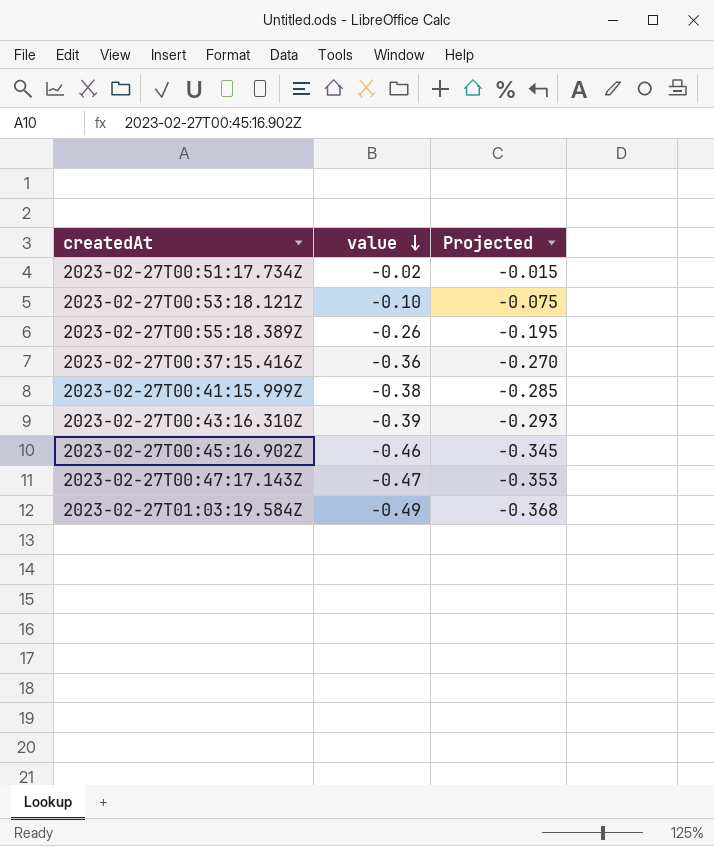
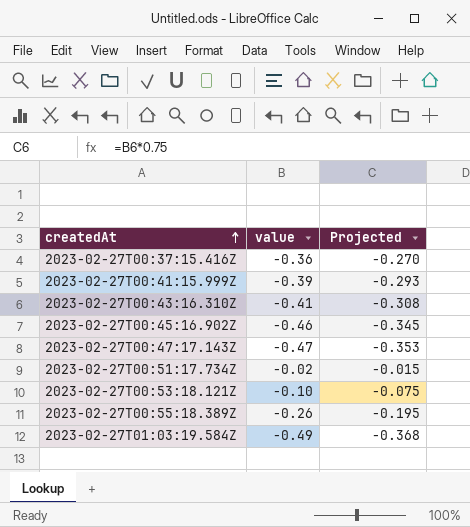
row order: value descending -> createdAt ascending
2023-02-27T00:41:15.999Z | value: -0.38 -> -0.39
2023-02-27T00:41:15.999Z | Projected: -0.285 -> -0.293
2023-02-27T00:43:16.310Z | value: -0.39 -> -0.41
2023-02-27T00:43:16.310Z | Projected: -0.293 -> -0.308

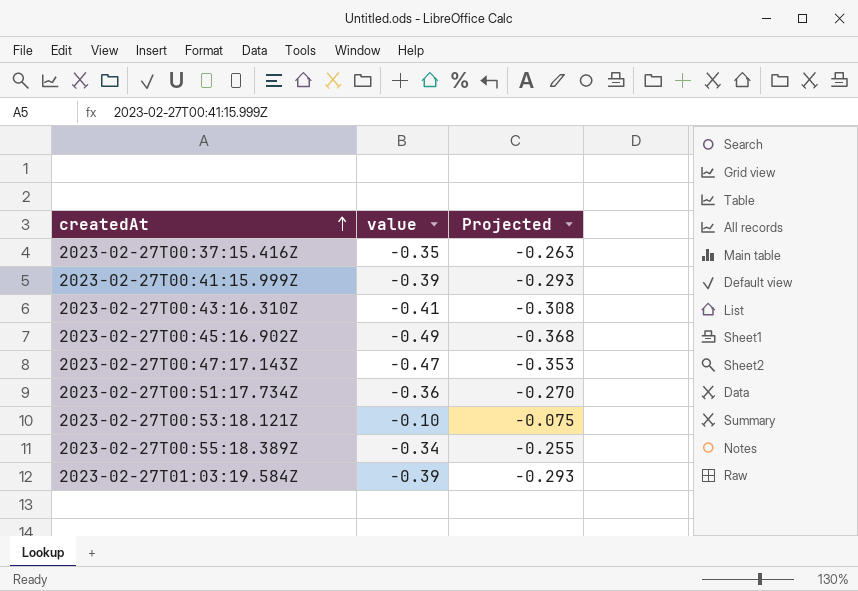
2023-02-27T00:37:15.416Z | value: -0.36 -> -0.35
2023-02-27T00:37:15.416Z | Projected: -0.270 -> -0.263
2023-02-27T00:45:16.902Z | value: -0.46 -> -0.49
2023-02-27T00:45:16.902Z | Projected: -0.345 -> -0.368
2023-02-27T00:51:17.734Z | value: -0.02 -> -0.36
2023-02-27T00:51:17.734Z | Projected: -0.015 -> -0.270
2023-02-27T00:55:18.389Z | value: -0.26 -> -0.34
2023-02-27T00:55:18.389Z | Projected: -0.195 -> -0.255
2023-02-27T01:03:19.584Z | value: -0.49 -> -0.39
2023-02-27T01:03:19.584Z | Projected: -0.368 -> -0.293

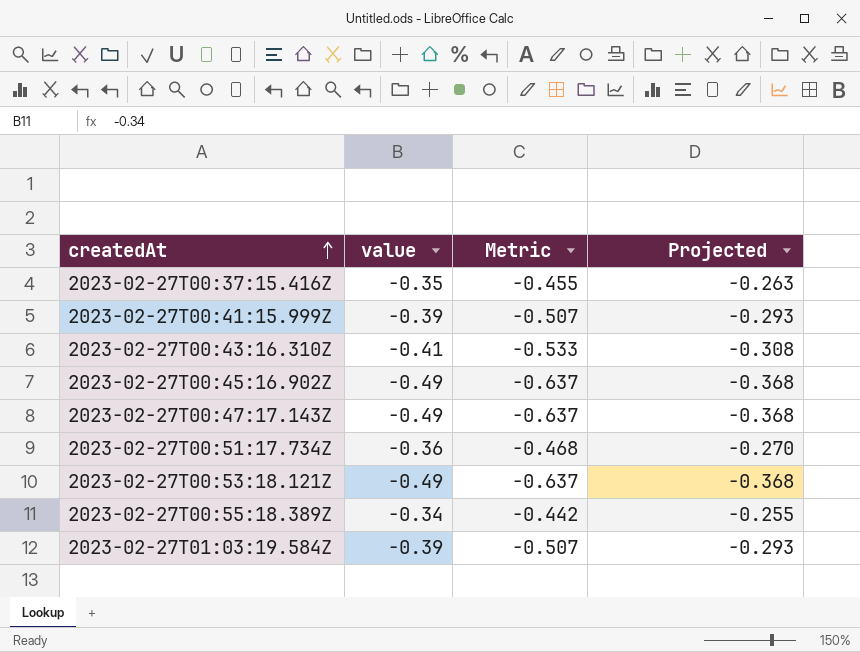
column Metric | formula: none -> [value] * 1.3
2023-02-27T00:47:17.143Z | value: -0.47 -> -0.49
2023-02-27T00:47:17.143Z | Projected: -0.353 -> -0.368
2023-02-27T00:53:18.121Z | value: -0.10 -> -0.49
2023-02-27T00:53:18.121Z | Projected: -0.075 -> -0.368

